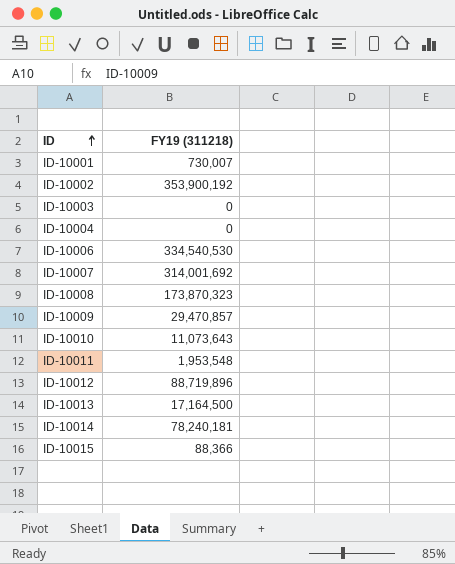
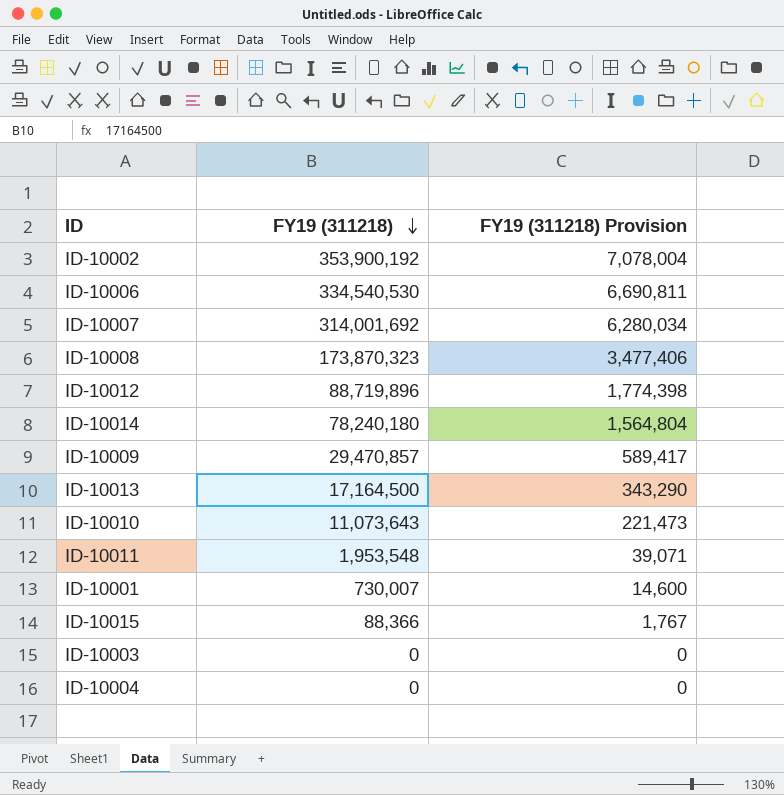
row order: ID ascending -> FY19 (311218) descending
column FY19 (311218) Provision | formula: none -> [FY19 (311218)] * 0.02
ID-10014 | FY19 (311218): 78,240,181 -> 78,240,180

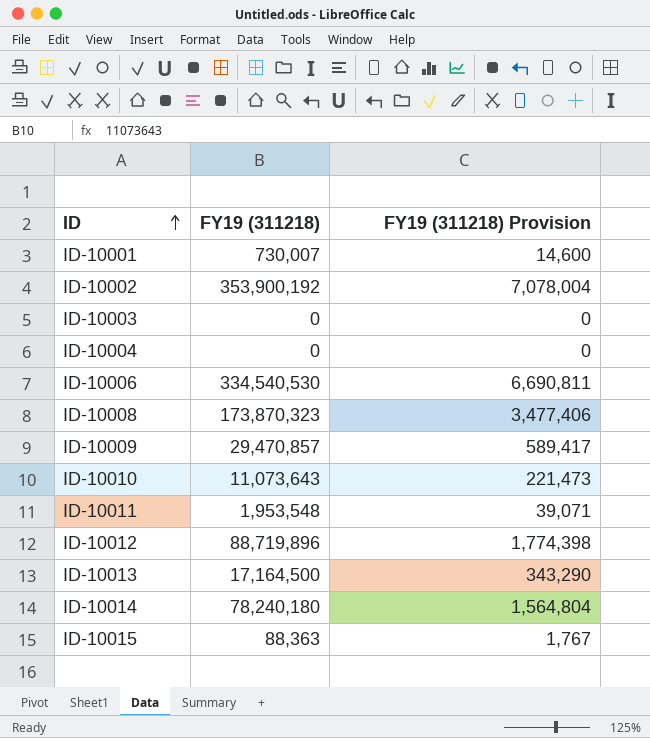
row order: FY19 (311218) descending -> ID ascending
row ID-10007: 314,001,692 | 6,280,034 -> none
ID-10015 | FY19 (311218): 88,366 -> 88,363

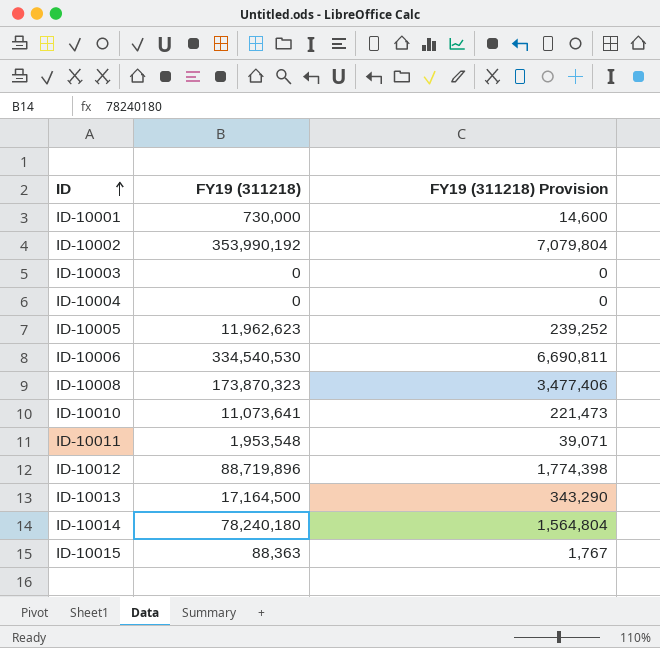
row ID-10009: 29,470,857 | 589,417 -> none
ID-10001 | FY19 (311218): 730,007 -> 730,000
ID-10002 | FY19 (311218): 353,900,192 -> 353,990,192
ID-10002 | FY19 (311218) Provision: 7,078,004 -> 7,079,804
row ID-10005: none -> 11,962,623 | 239,252
ID-10010 | FY19 (311218): 11,073,643 -> 11,073,641

